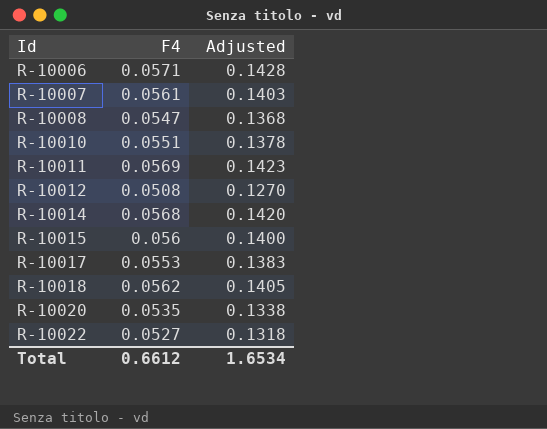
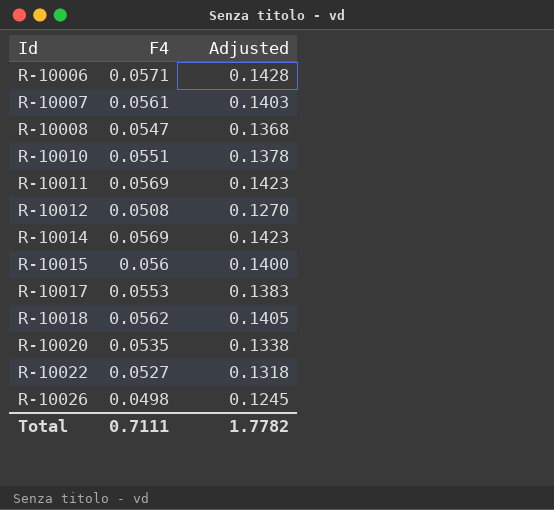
R-10014 | F4: 0.0568 -> 0.0569
R-10014 | Adjusted: 0.1420 -> 0.1423
row R-10026: none -> 0.0498 | 0.1245
Total | F4: 0.6612 -> 0.7111
Total | Adjusted: 1.6534 -> 1.7782

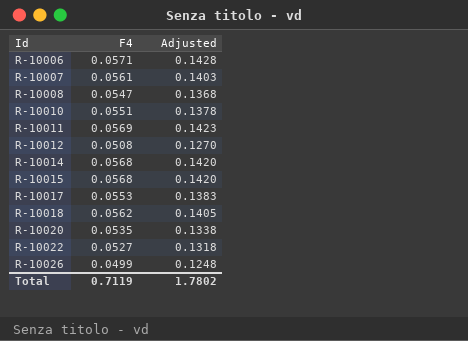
R-10014 | F4: 0.0569 -> 0.0568
R-10014 | Adjusted: 0.1423 -> 0.1420
R-10015 | F4: 0.056 -> 0.0568
R-10015 | Adjusted: 0.1400 -> 0.1420
R-10026 | F4: 0.0498 -> 0.0499
R-10026 | Adjusted: 0.1245 -> 0.1248
Total | F4: 0.7111 -> 0.7119
Total | Adjusted: 1.7782 -> 1.7802

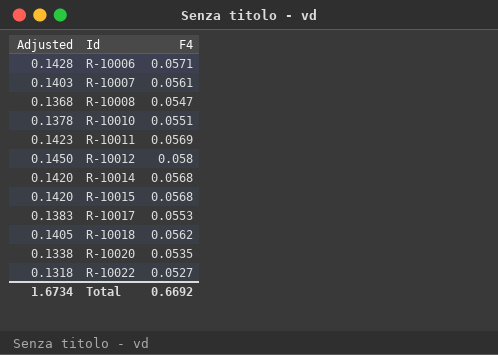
column Adjusted | position: 3 -> 1
row R-10026: 0.0499 | 0.1248 -> none
R-10012 | Adjusted: 0.1270 -> 0.1450
R-10012 | F4: 0.0508 -> 0.058
Total | Adjusted: 1.7802 -> 1.6734
Total | F4: 0.7119 -> 0.6692

